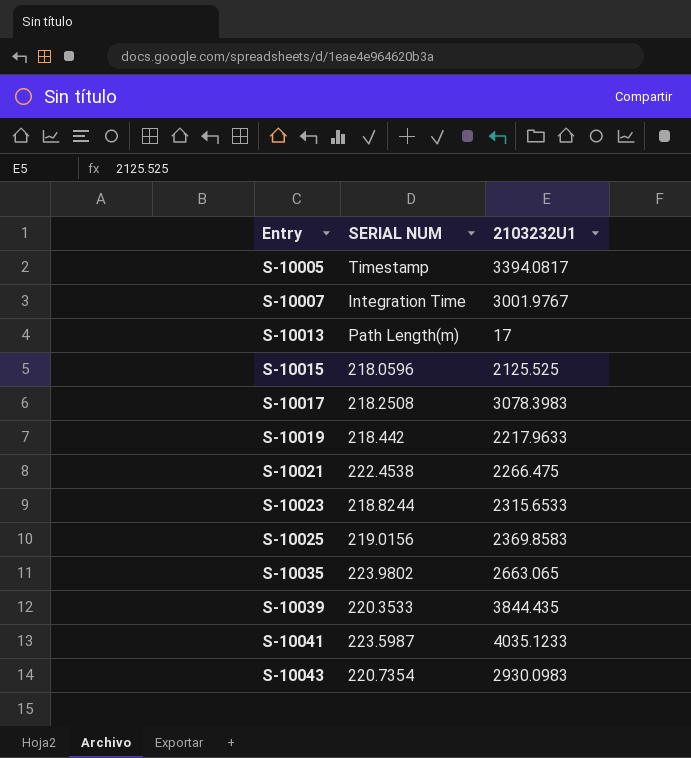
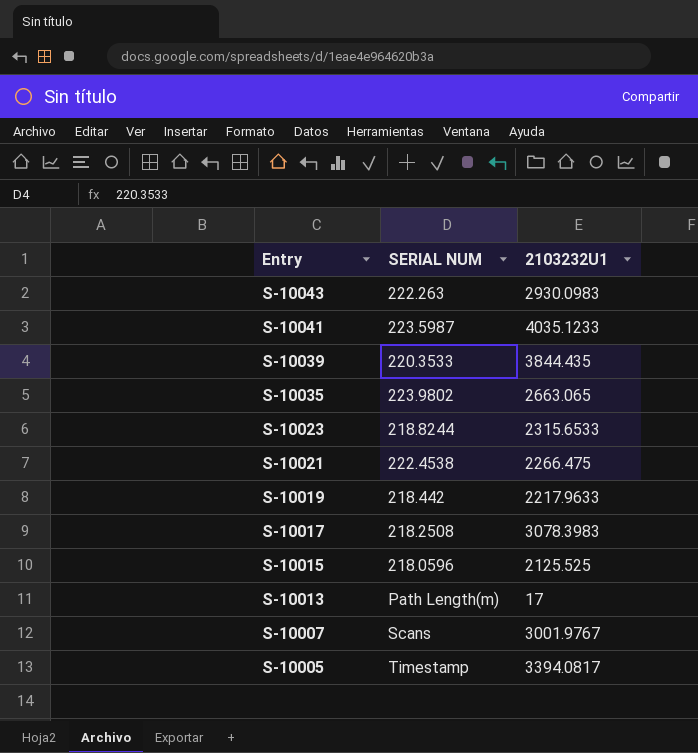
row order: Entry ascending -> Entry descending
row S-10025: 219.0156 | 2369.8583 -> none
S-10043 | SERIAL NUM: 220.7354 -> 222.263
S-10007 | SERIAL NUM: Integration Time -> Scans

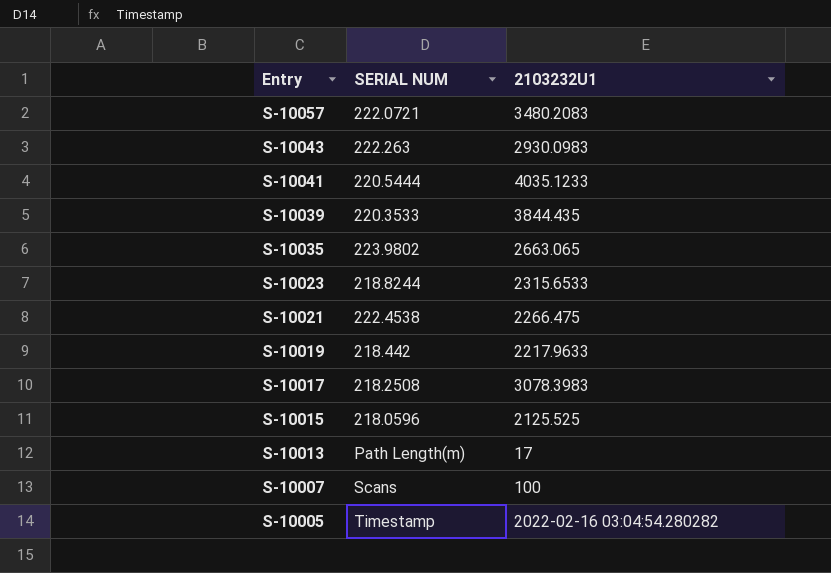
row S-10057: none -> 222.0721 | 3480.2083
S-10041 | SERIAL NUM: 223.5987 -> 220.5444
S-10007 | 2103232U1: 3001.9767 -> 100
S-10005 | 2103232U1: 3394.0817 -> 2022-02-16 03:04:54.280282

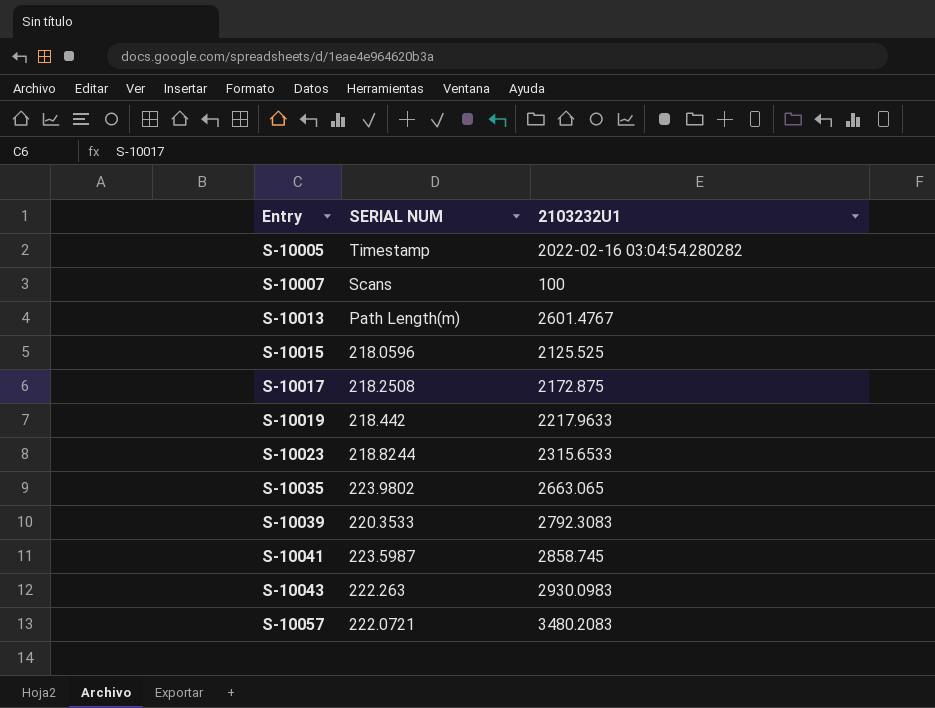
row order: Entry descending -> Entry ascending
row S-10021: 222.4538 | 2266.475 -> none
S-10013 | 2103232U1: 17 -> 2601.4767
S-10017 | 2103232U1: 3078.3983 -> 2172.875
S-10039 | 2103232U1: 3844.435 -> 2792.3083
S-10041 | SERIAL NUM: 220.5444 -> 223.5987
S-10041 | 2103232U1: 4035.1233 -> 2858.745

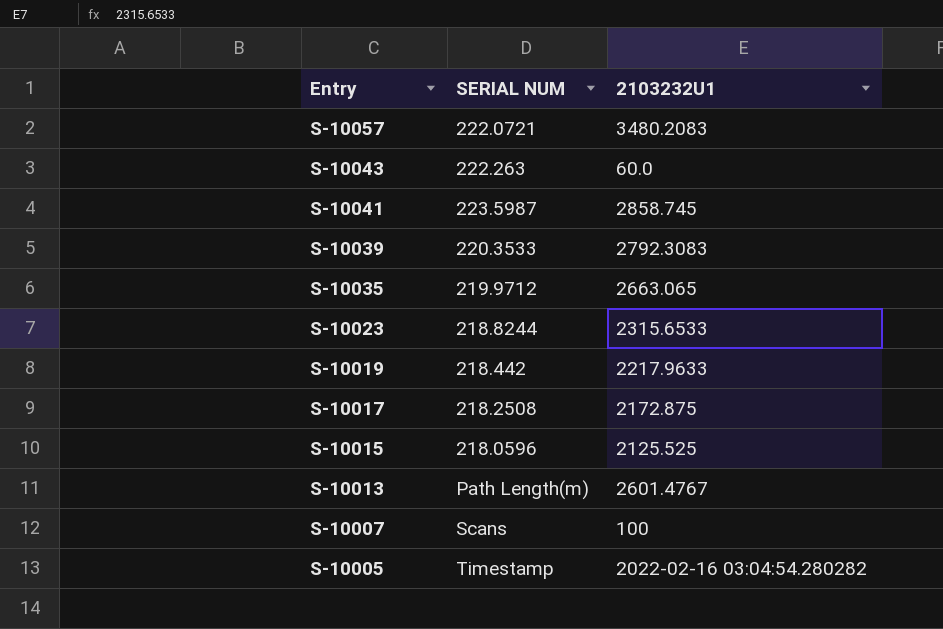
row order: Entry ascending -> Entry descending
S-10043 | 2103232U1: 2930.0983 -> 60.0
S-10035 | SERIAL NUM: 223.9802 -> 219.9712

